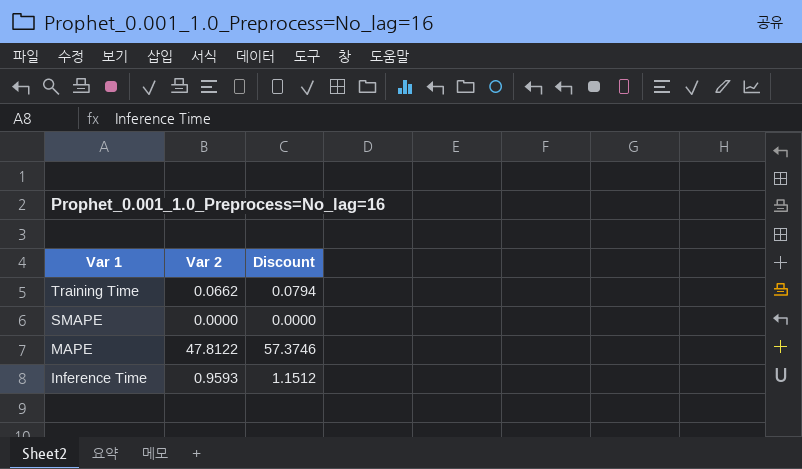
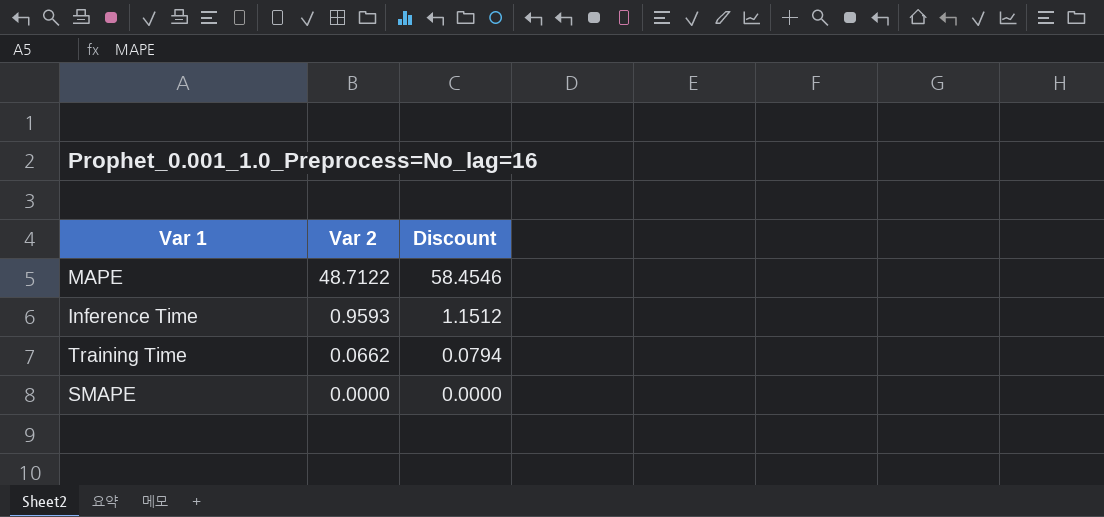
row order: Var 1 descending -> Var 2 descending
MAPE | Var 2: 47.8122 -> 48.7122
MAPE | Discount: 57.3746 -> 58.4546

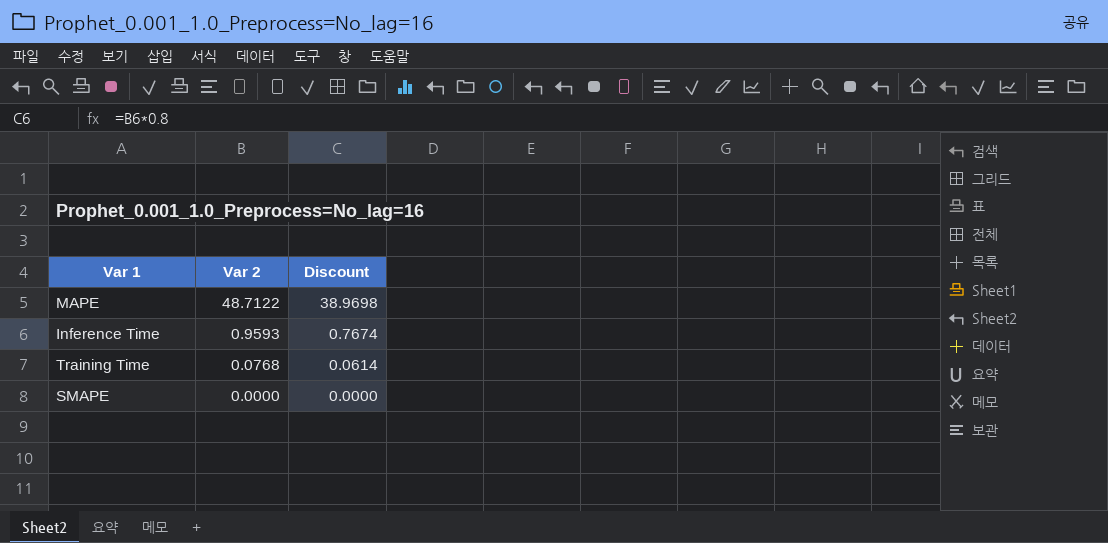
column Discount | formula: [Var 2] * 1.2 -> [Var 2] * 0.8
Training Time | Var 2: 0.0662 -> 0.0768

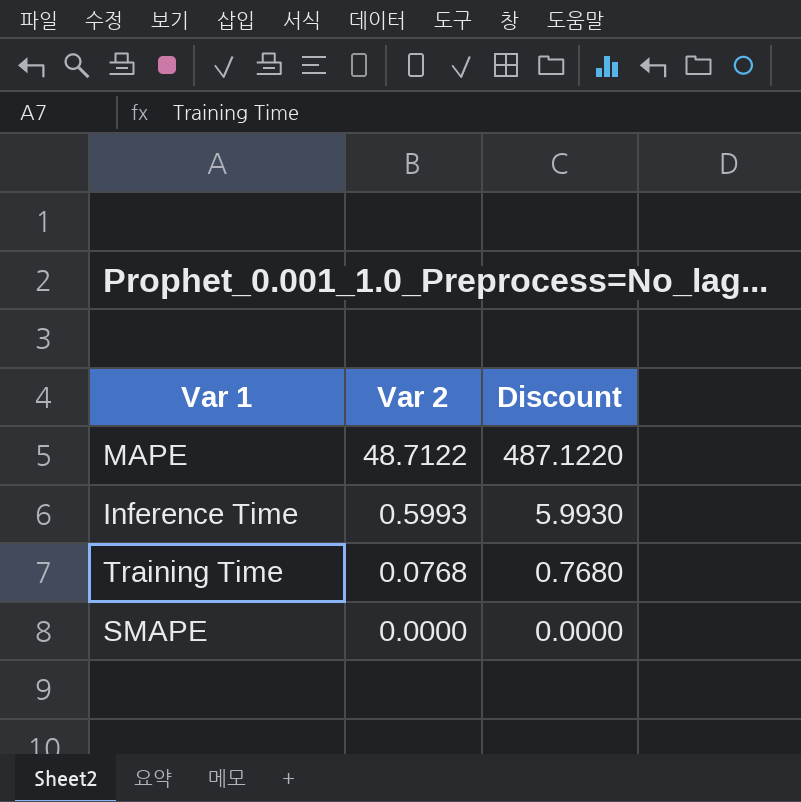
column Discount | formula: [Var 2] * 0.8 -> [Var 2] * 10
Inference Time | Var 2: 0.9593 -> 0.5993

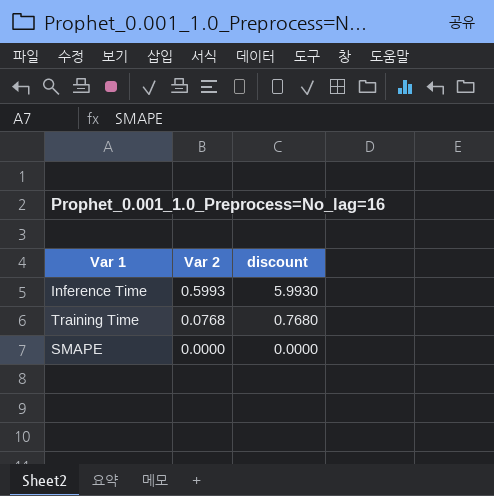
column name: Discount -> discount
row MAPE: 48.7122 | 487.1220 -> none

